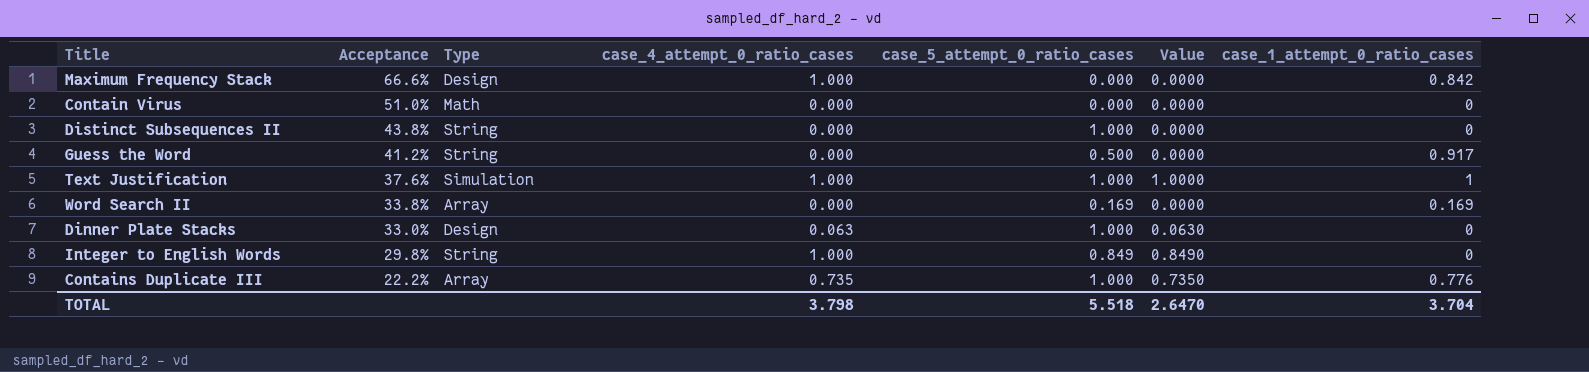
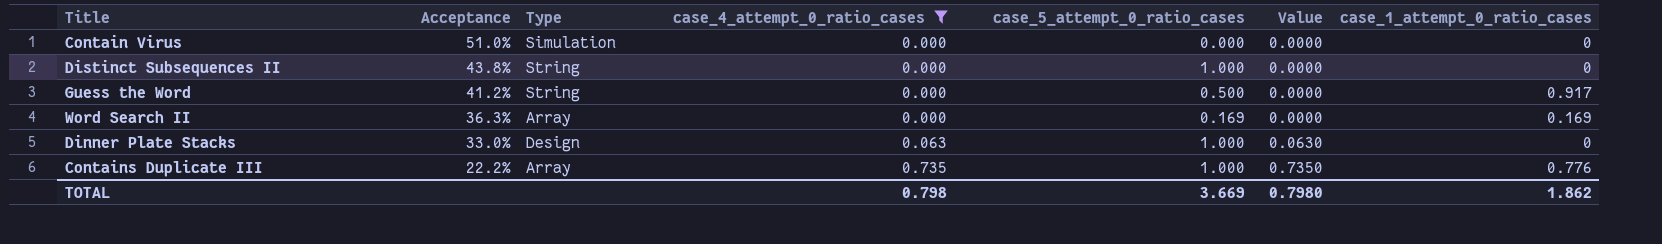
filter: none -> case_4_attempt_0_ratio_cases != 1.000
Contain Virus | Type: Math -> Simulation
Word Search II | Acceptance: 33.8% -> 36.3%
TOTAL | case_4_attempt_0_ratio_cases: 3.798 -> 0.798
TOTAL | case_5_attempt_0_ratio_cases: 5.518 -> 3.669
TOTAL | Value: 2.6470 -> 0.7980
TOTAL | case_1_attempt_0_ratio_cases: 3.704 -> 1.862

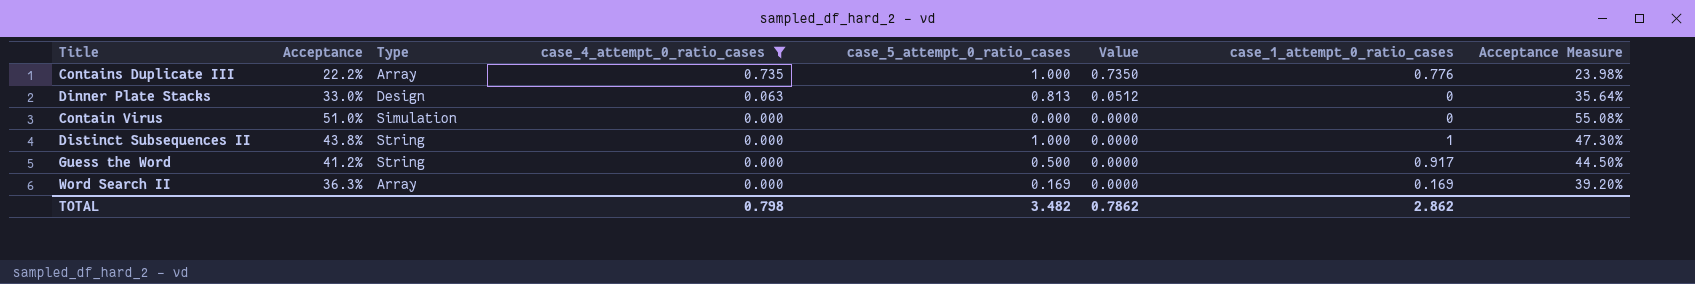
row order: Acceptance descending -> case_4_attempt_0_ratio_cases descending
column Acceptance Measure | formula: none -> [Acceptance] * 1.08
Dinner Plate Stacks | case_5_attempt_0_ratio_cases: 1.000 -> 0.813
Dinner Plate Stacks | Value: 0.0630 -> 0.0512
Distinct Subsequences II | case_1_attempt_0_ratio_cases: 0 -> 1
TOTAL | case_5_attempt_0_ratio_cases: 3.669 -> 3.482
TOTAL | Value: 0.7980 -> 0.7862
TOTAL | case_1_attempt_0_ratio_cases: 1.862 -> 2.862

